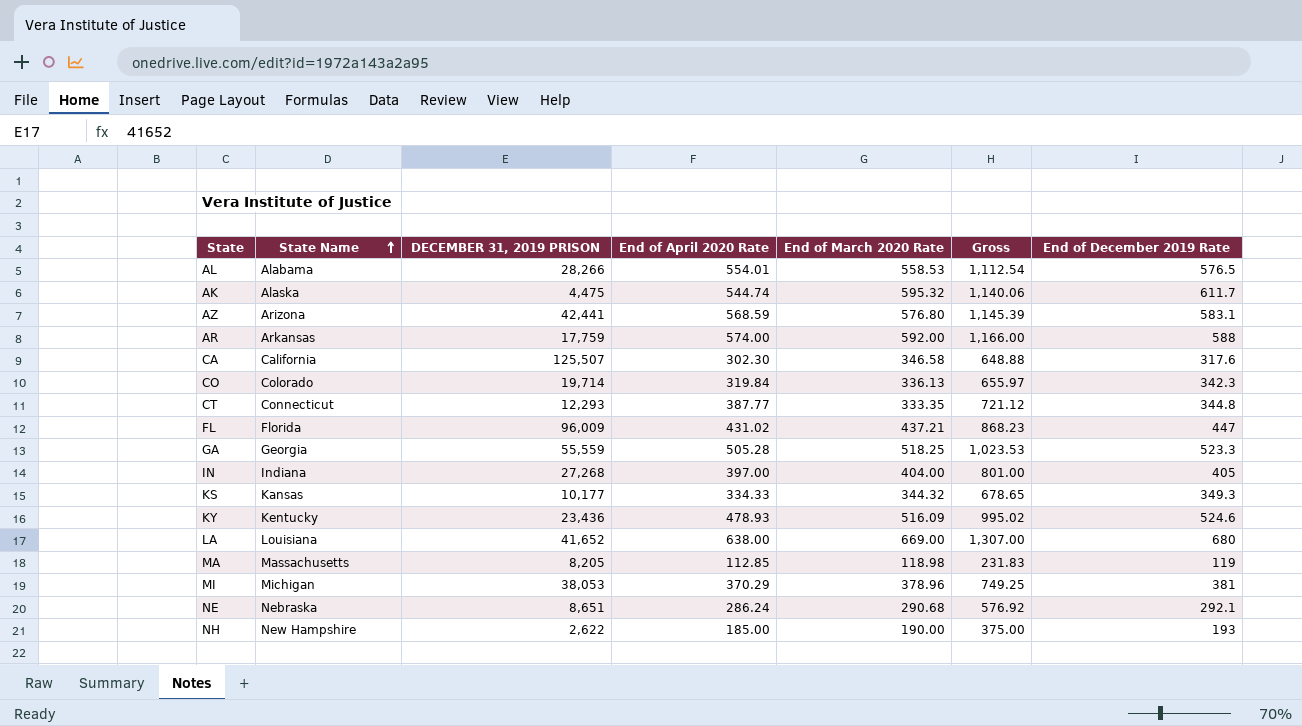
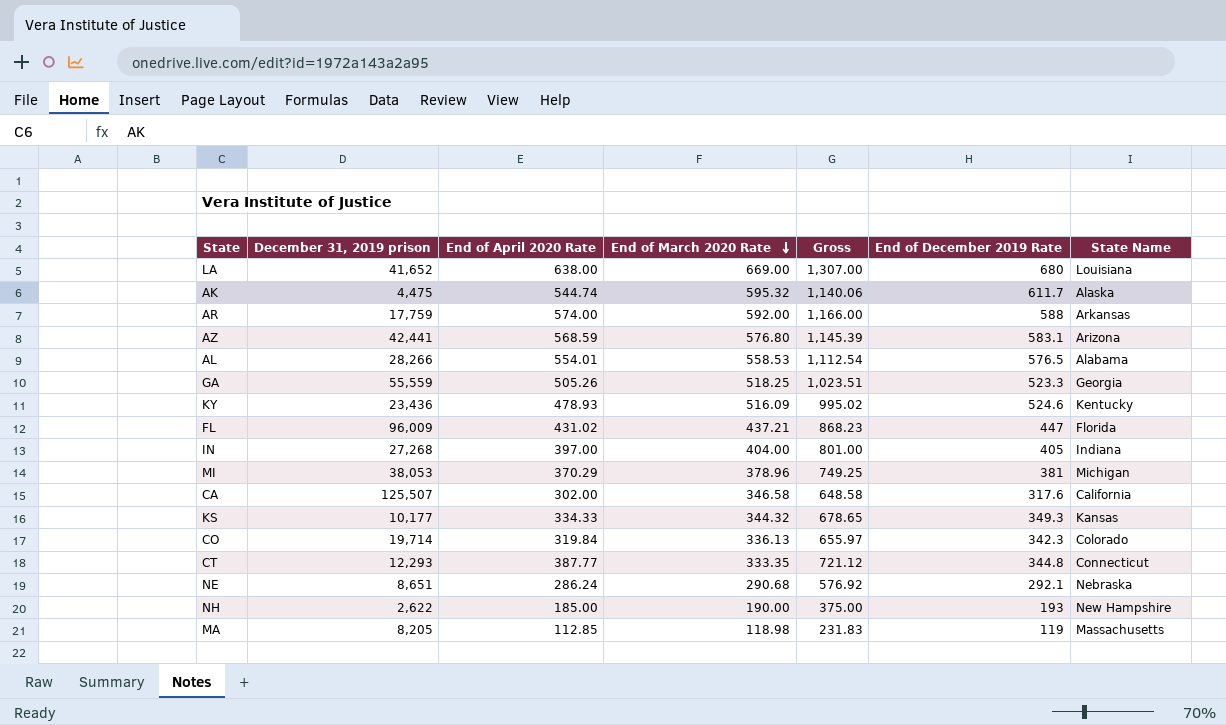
row order: State Name ascending -> End of March 2020 Rate descending
column name: DECEMBER 31, 2019 PRISON -> December 31, 2019 prison
column State Name | position: 2 -> 7
GA | End of April 2020 Rate: 505.28 -> 505.26
GA | Gross: 1,023.53 -> 1,023.51
CA | End of April 2020 Rate: 302.30 -> 302.00
CA | Gross: 648.88 -> 648.58

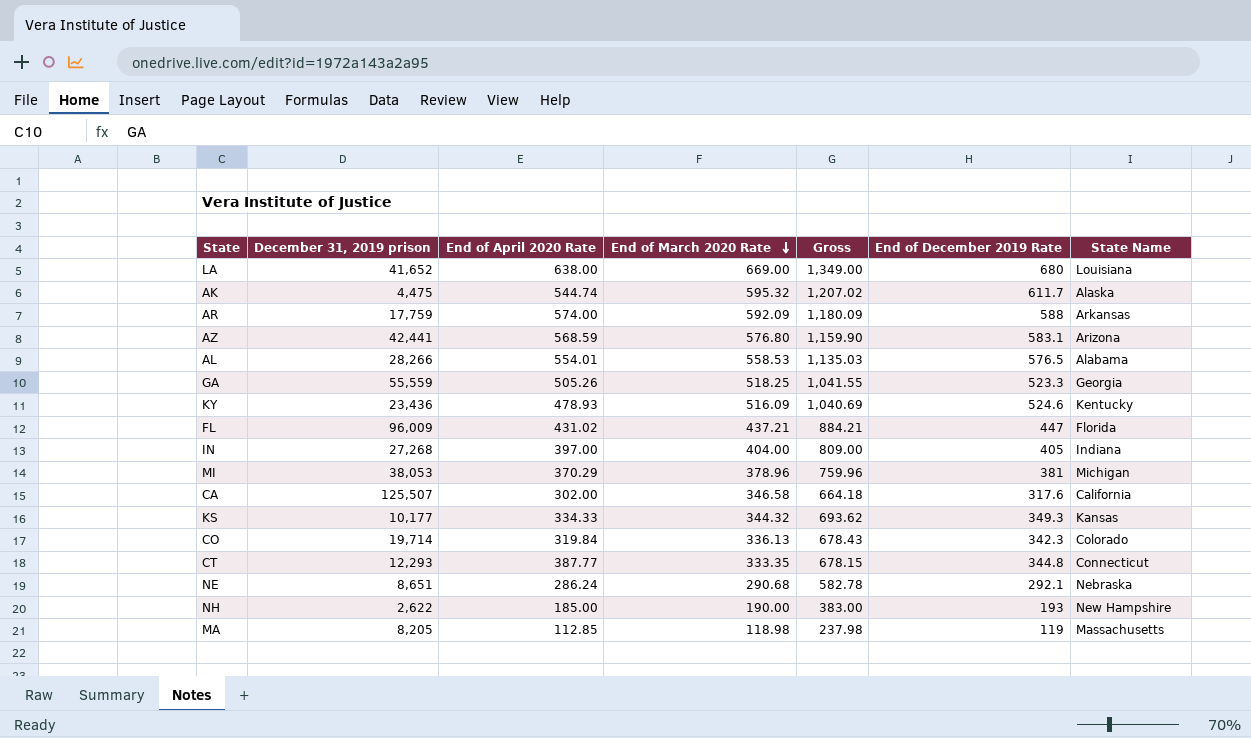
column Gross | formula: [End of April 2020 Rate] + [End of March 2020 Rate] -> [End of March 2020 Rate] + [End of December 2019 Rate]
AR | End of March 2020 Rate: 592.00 -> 592.09

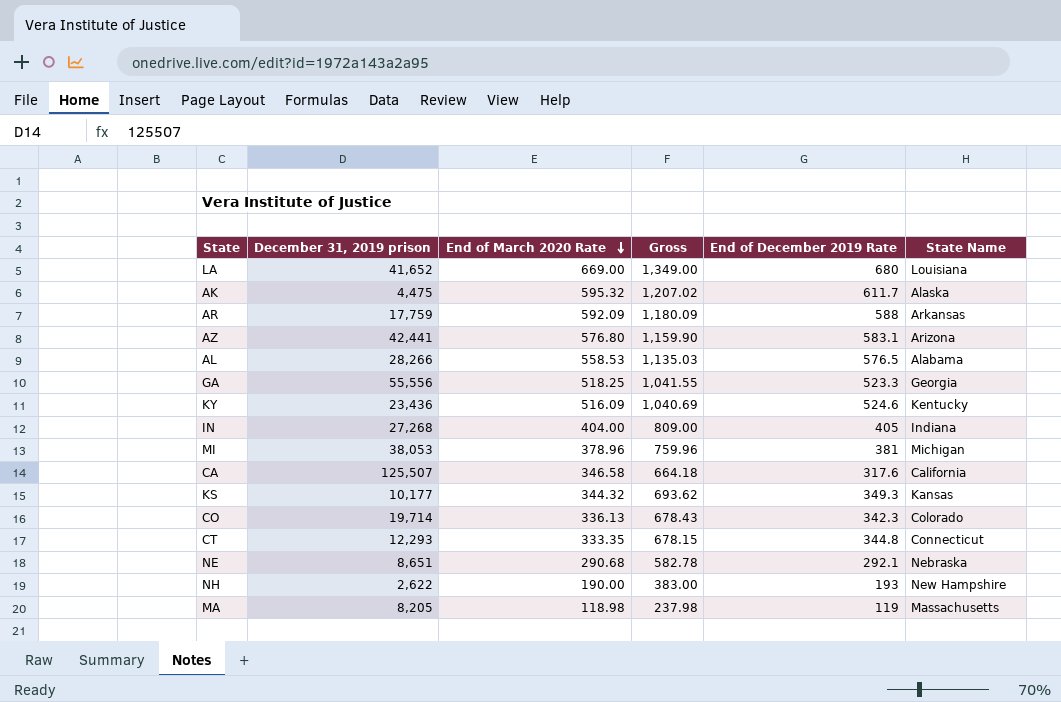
column End of April 2020 Rate | position: 3 -> none
row FL: 96,009 | 431.02 | 437.21 | 884.21 | 447 | Florida -> none
GA | December 31, 2019 prison: 55,559 -> 55,556

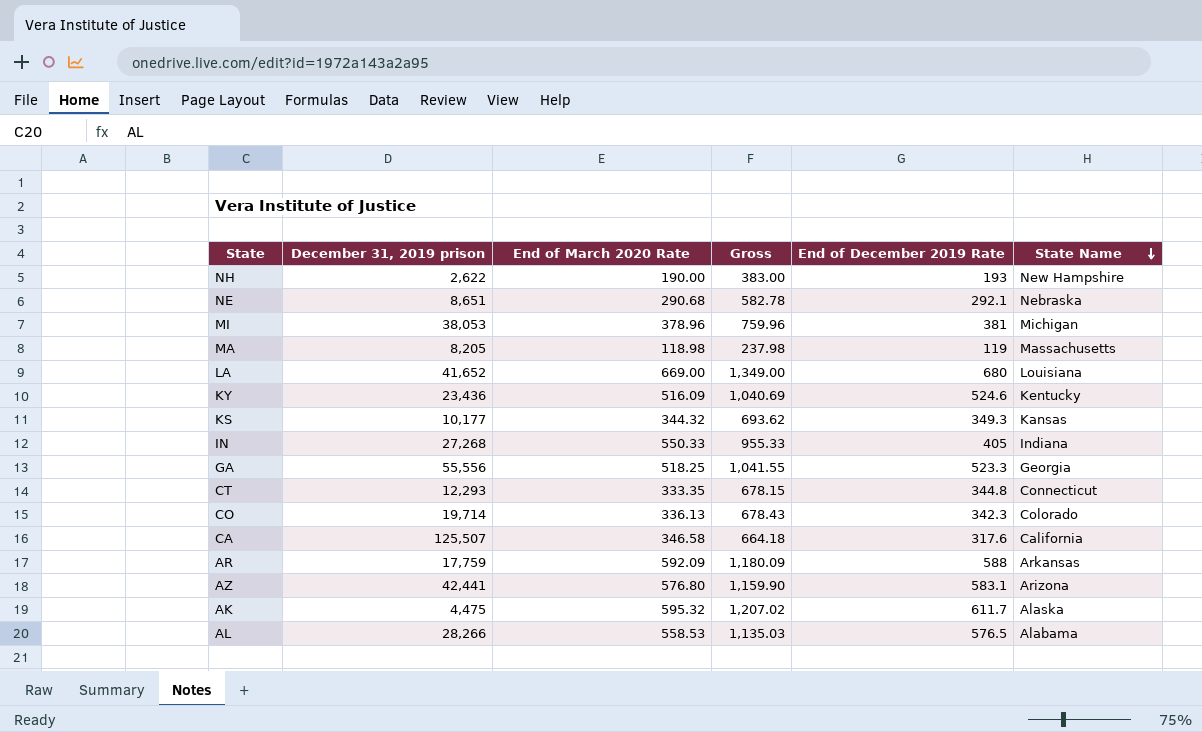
row order: End of March 2020 Rate descending -> State Name descending
IN | End of March 2020 Rate: 404.00 -> 550.33
IN | Gross: 809.00 -> 955.33

